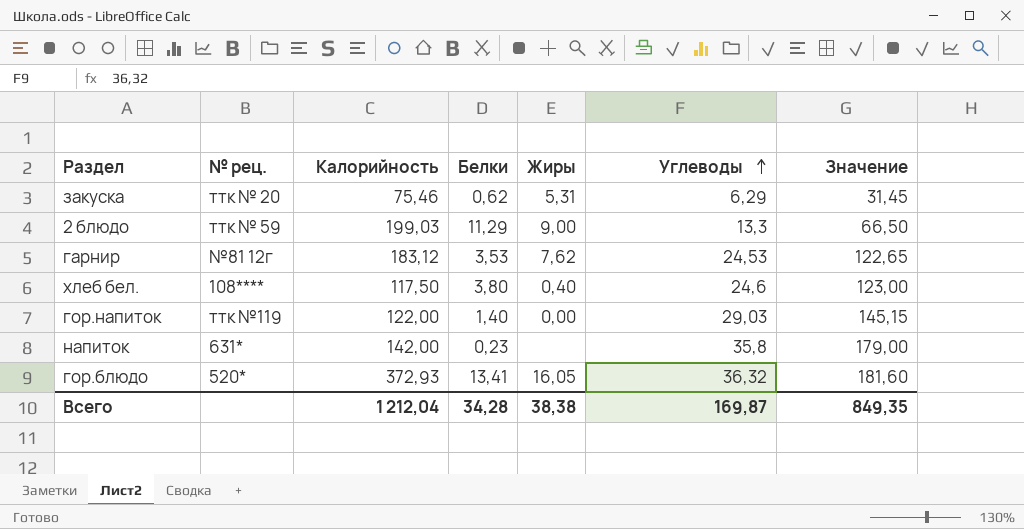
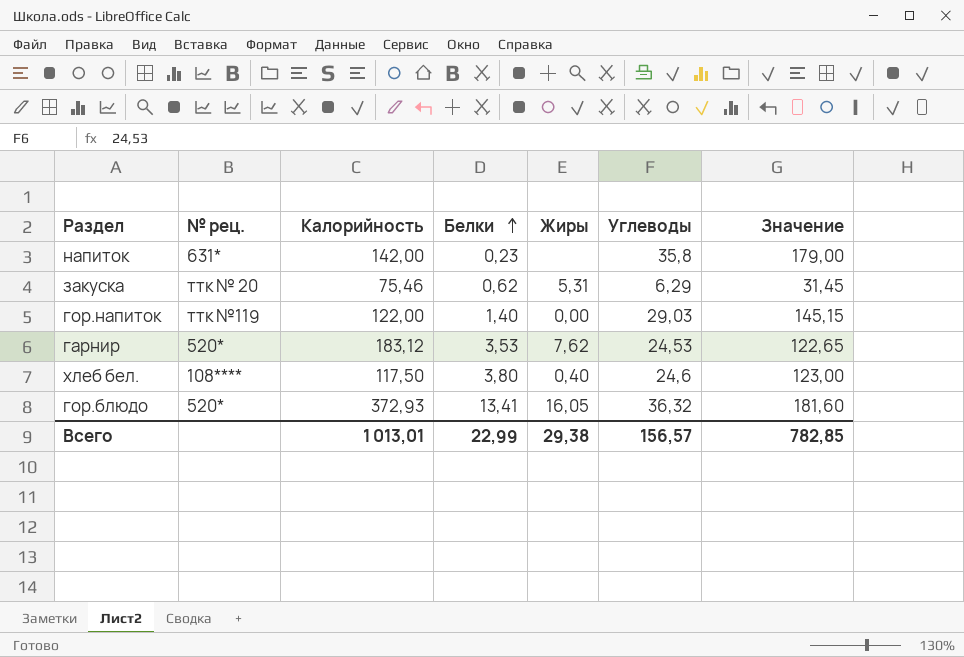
row order: Углеводы ascending -> Белки ascending
row 2 блюдо: ттк № 59 | 199,03 | 11,29 | 9,00 | 13,3 | 66,50 -> none
гарнир | № рец.: №81 12г -> 520*
Всего | Калорийность: 1 212,04 -> 1 013,01
Всего | Белки: 34,28 -> 22,99
Всего | Жиры: 38,38 -> 29,38
Всего | Углеводы: 169,87 -> 156,57
Всего | Значение: 849,35 -> 782,85

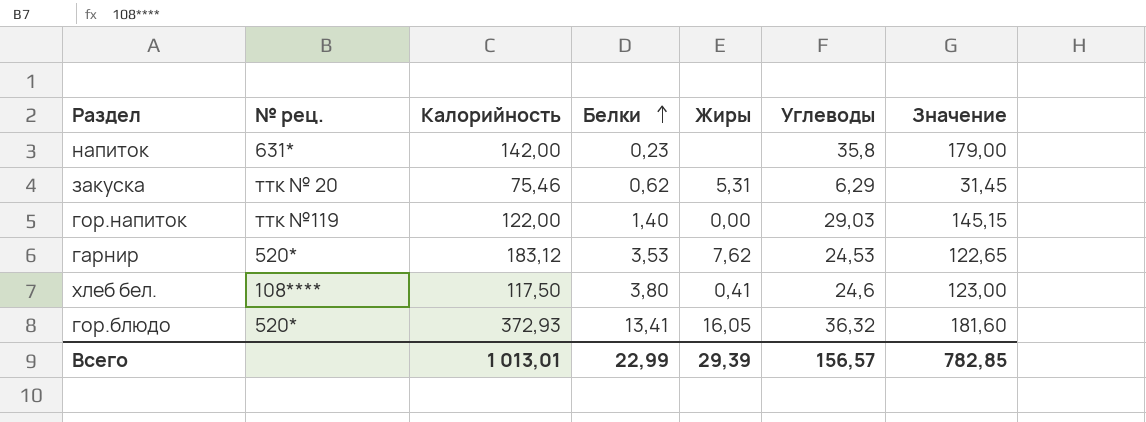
хлеб бел. | Жиры: 0,40 -> 0,41
Всего | Жиры: 29,38 -> 29,39

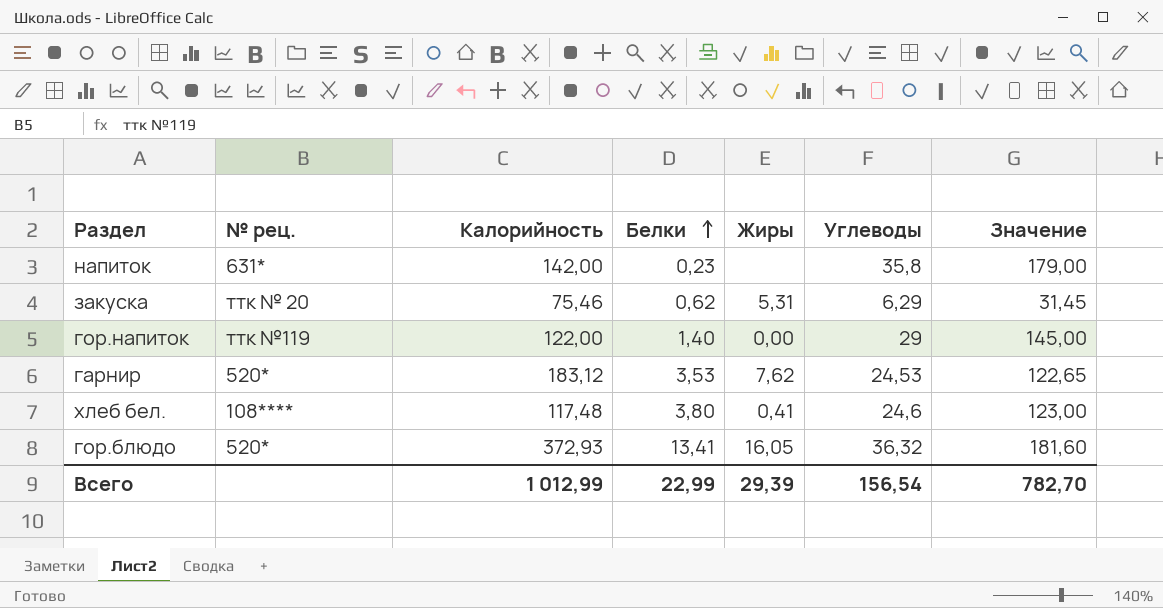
гор.напиток | Углеводы: 29,03 -> 29
гор.напиток | Значение: 145,15 -> 145,00
хлеб бел. | Калорийность: 117,50 -> 117,48
Всего | Калорийность: 1 013,01 -> 1 012,99
Всего | Углеводы: 156,57 -> 156,54
Всего | Значение: 782,85 -> 782,70

